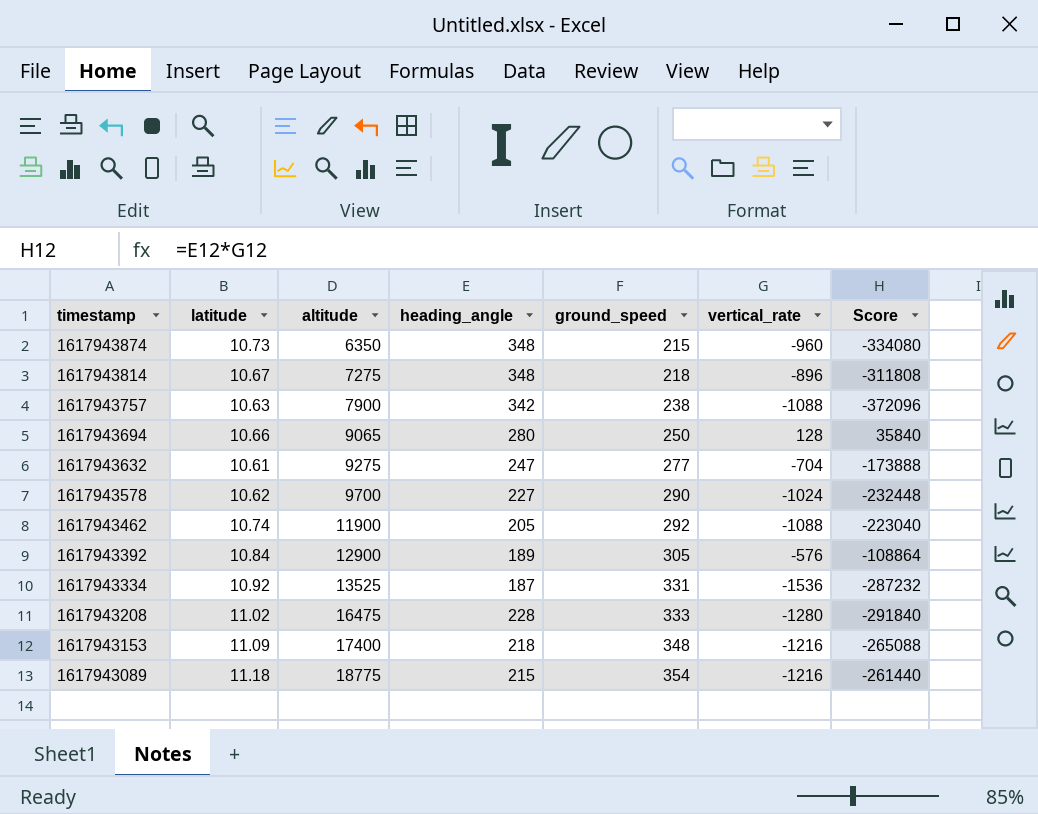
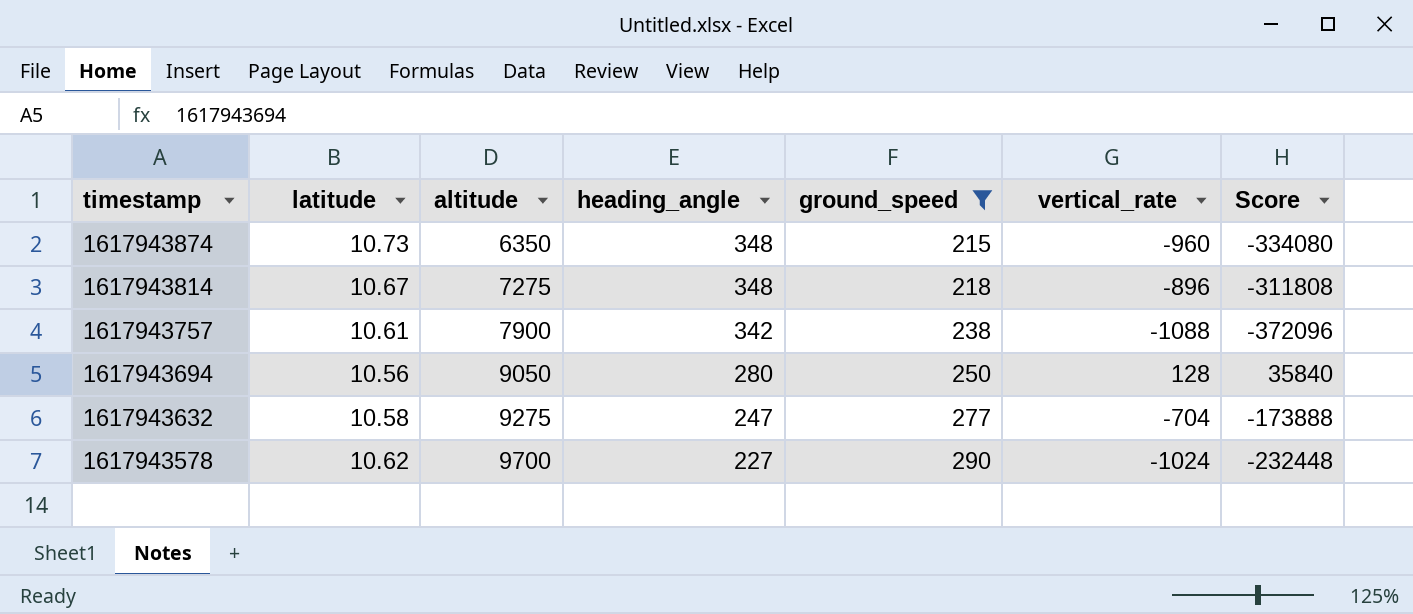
filter: none -> ground_speed <= 290
1617943757 | latitude: 10.63 -> 10.61
1617943694 | latitude: 10.66 -> 10.56
1617943694 | altitude: 9065 -> 9050
1617943632 | latitude: 10.61 -> 10.58

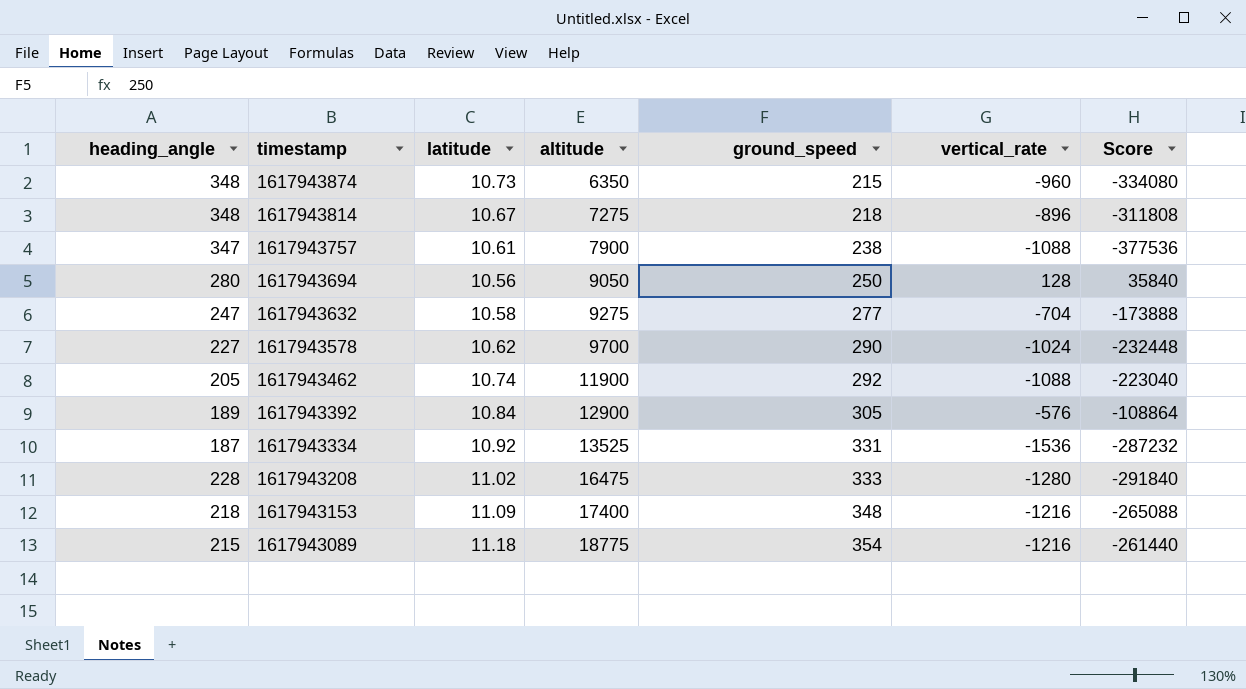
filter: ground_speed <= 290 -> none
column heading_angle | position: 4 -> 1
1617943757 | heading_angle: 342 -> 347
1617943757 | Score: -372096 -> -377536

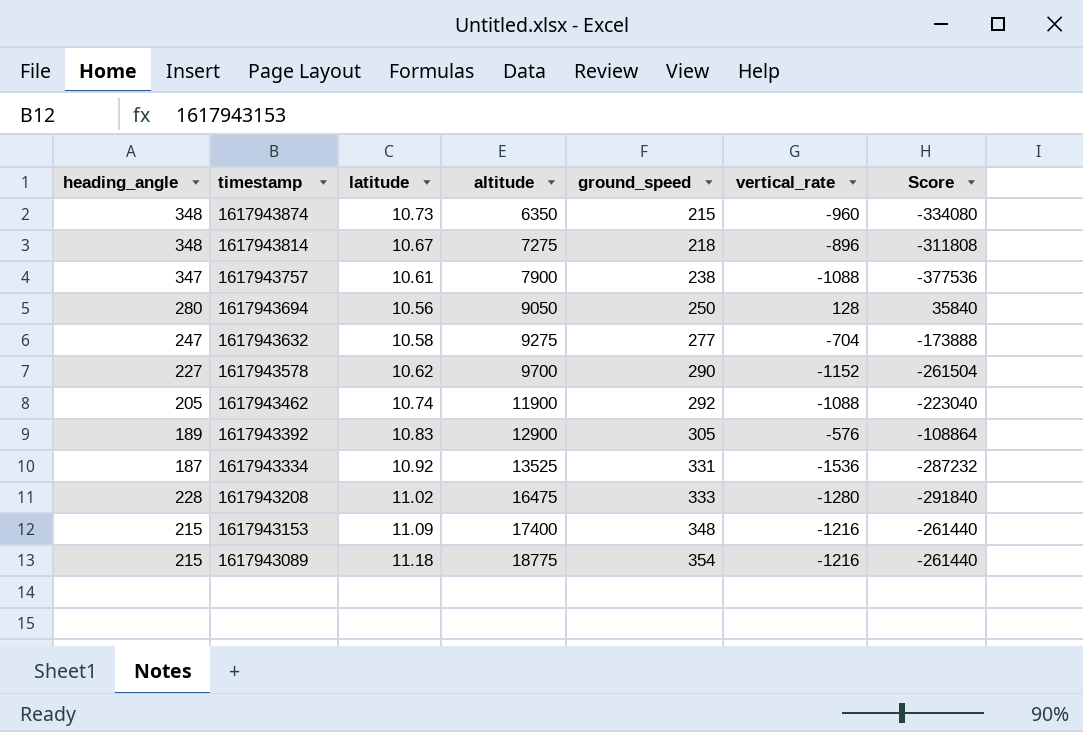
1617943578 | vertical_rate: -1024 -> -1152
1617943578 | Score: -232448 -> -261504
1617943392 | latitude: 10.84 -> 10.83
1617943153 | heading_angle: 218 -> 215
1617943153 | Score: -265088 -> -261440

